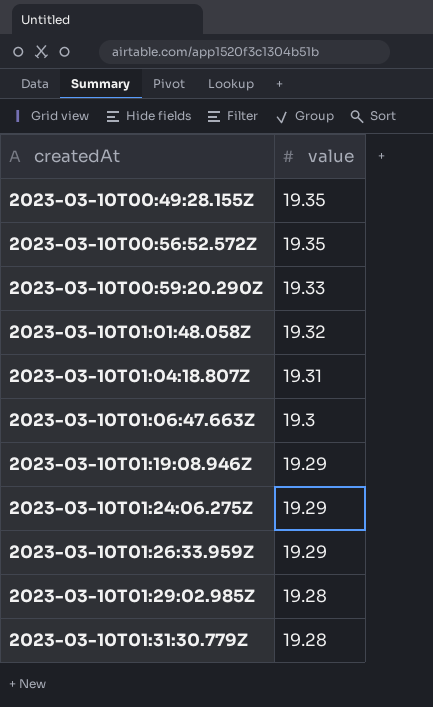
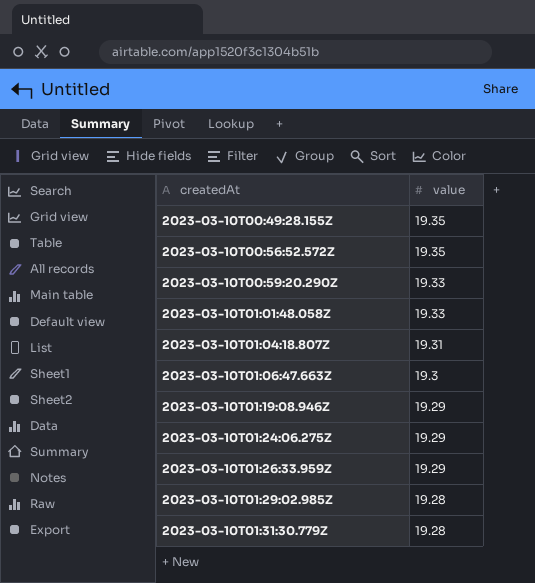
2023-03-10T01:01:48.058Z | value: 19.32 -> 19.33

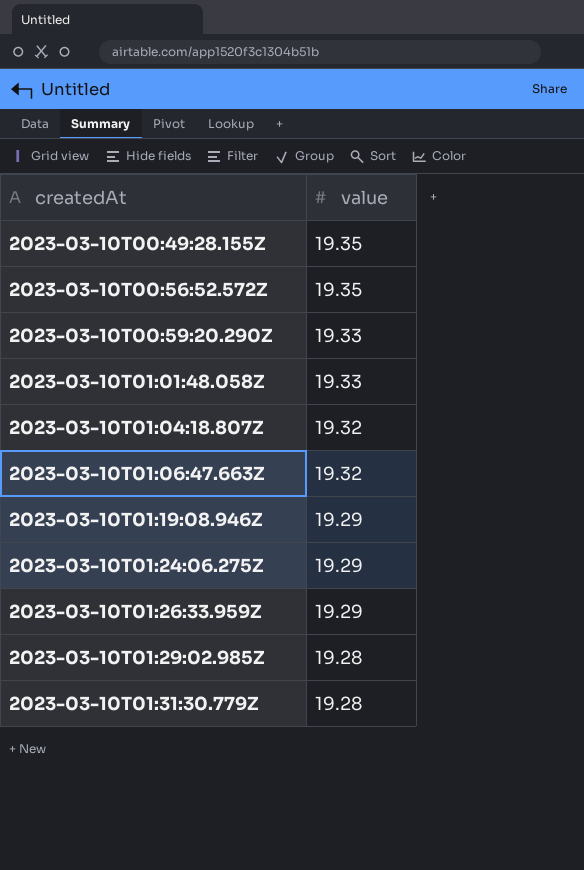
2023-03-10T01:04:18.807Z | value: 19.31 -> 19.32
2023-03-10T01:06:47.663Z | value: 19.3 -> 19.32

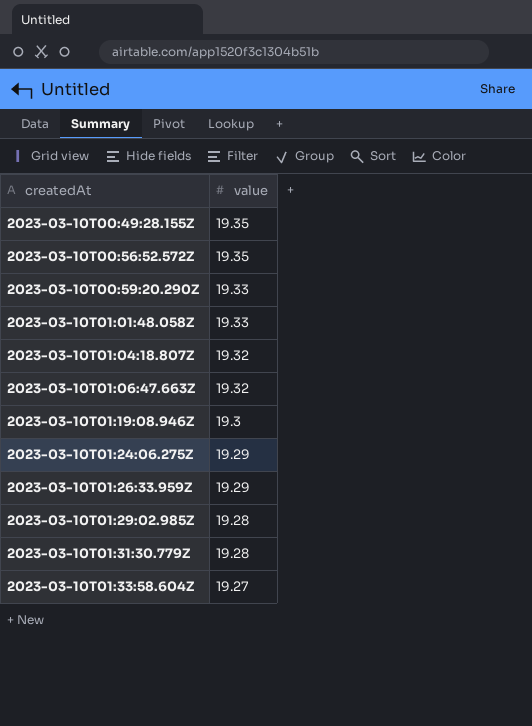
2023-03-10T01:19:08.946Z | value: 19.29 -> 19.3
row 2023-03-10T01:33:58.604Z: none -> 19.27

